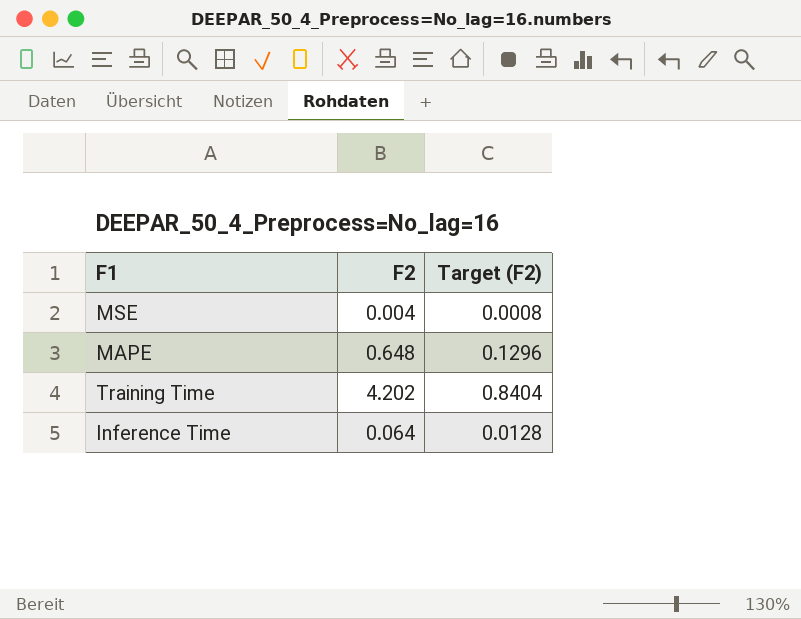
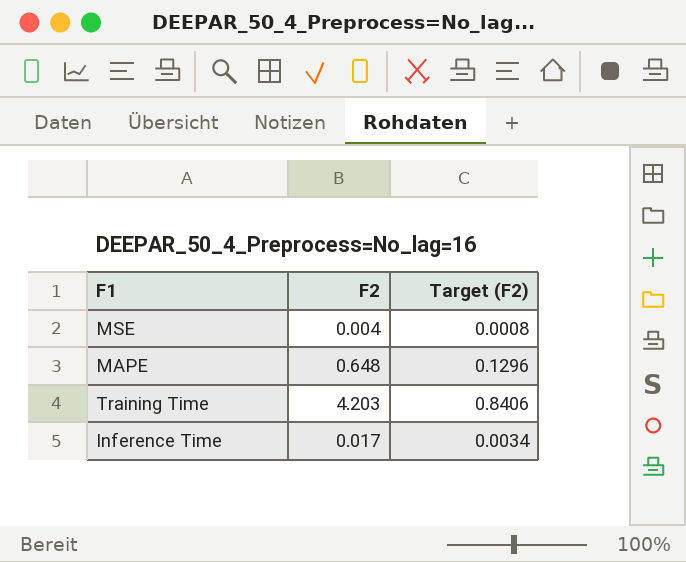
Training Time | F2: 4.202 -> 4.203
Training Time | Target (F2): 0.8404 -> 0.8406
Inference Time | F2: 0.064 -> 0.017
Inference Time | Target (F2): 0.0128 -> 0.0034

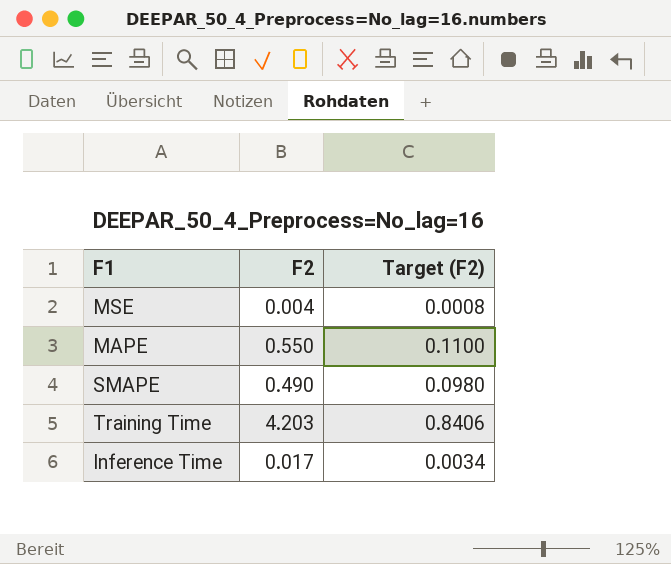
MAPE | F2: 0.648 -> 0.550
MAPE | Target (F2): 0.1296 -> 0.1100
row SMAPE: none -> 0.490 | 0.0980

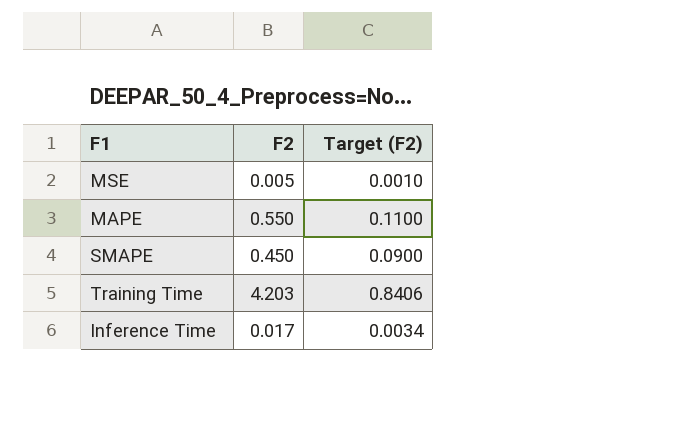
MSE | F2: 0.004 -> 0.005
MSE | Target (F2): 0.0008 -> 0.0010
SMAPE | F2: 0.490 -> 0.450
SMAPE | Target (F2): 0.0980 -> 0.0900

